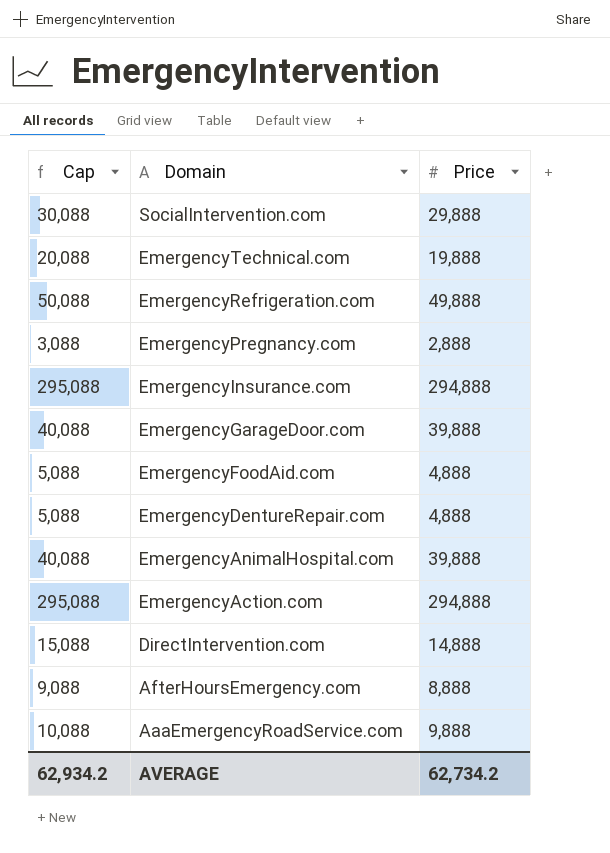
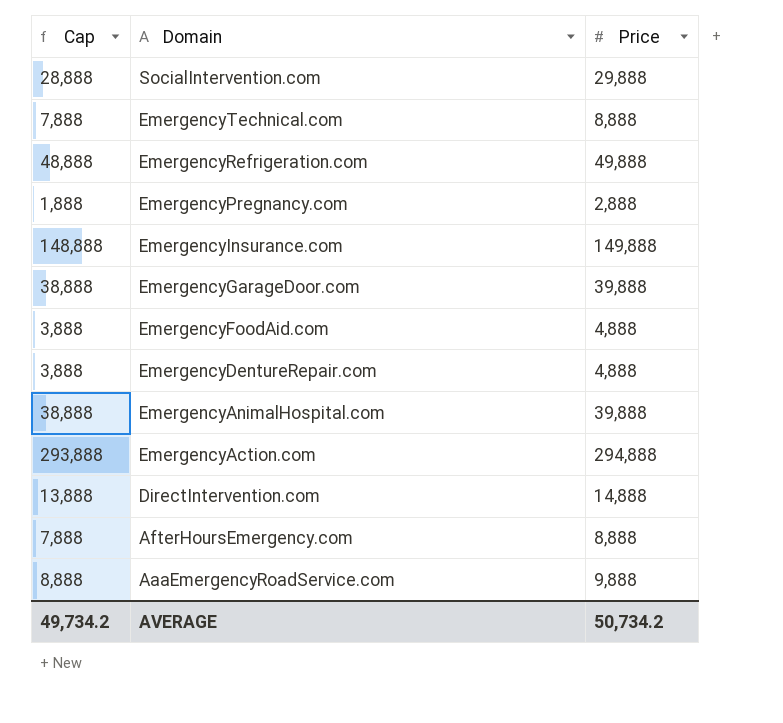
column Cap | formula: [Price] + 200 -> [Price] - 1000
EmergencyTechnical.com | Price: 19,888 -> 8,888
EmergencyInsurance.com | Price: 294,888 -> 149,888
AVERAGE | Cap: 62,934.2 -> 49,734.2
AVERAGE | Price: 62,734.2 -> 50,734.2

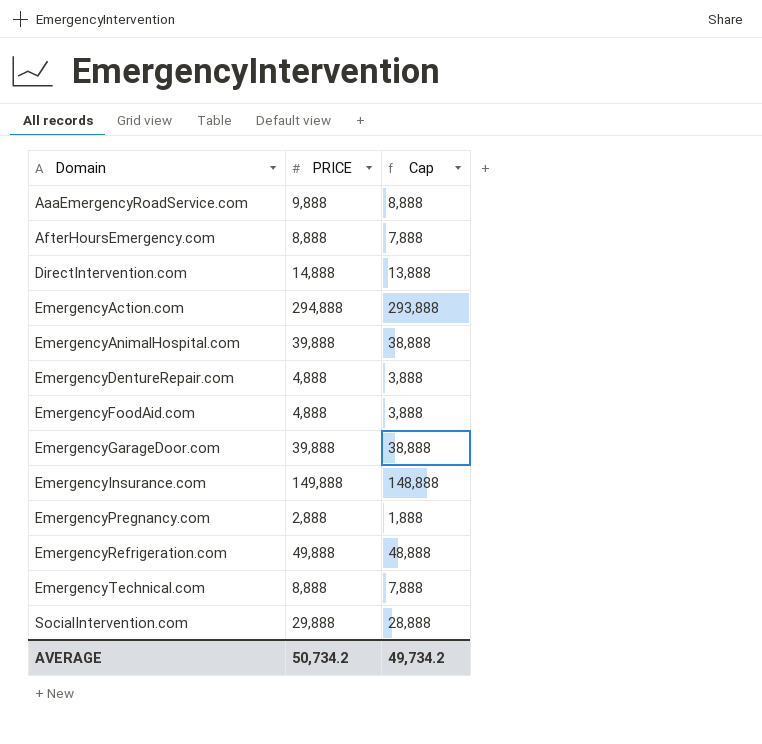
row order: Domain descending -> Domain ascending
column name: Price -> PRICE
column Cap | position: 1 -> 3

